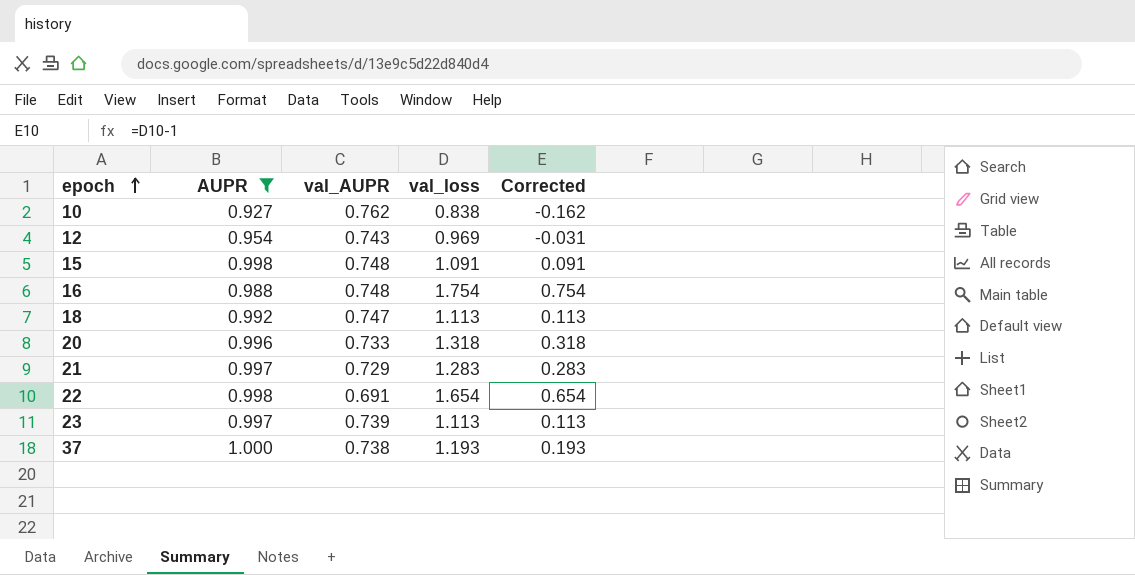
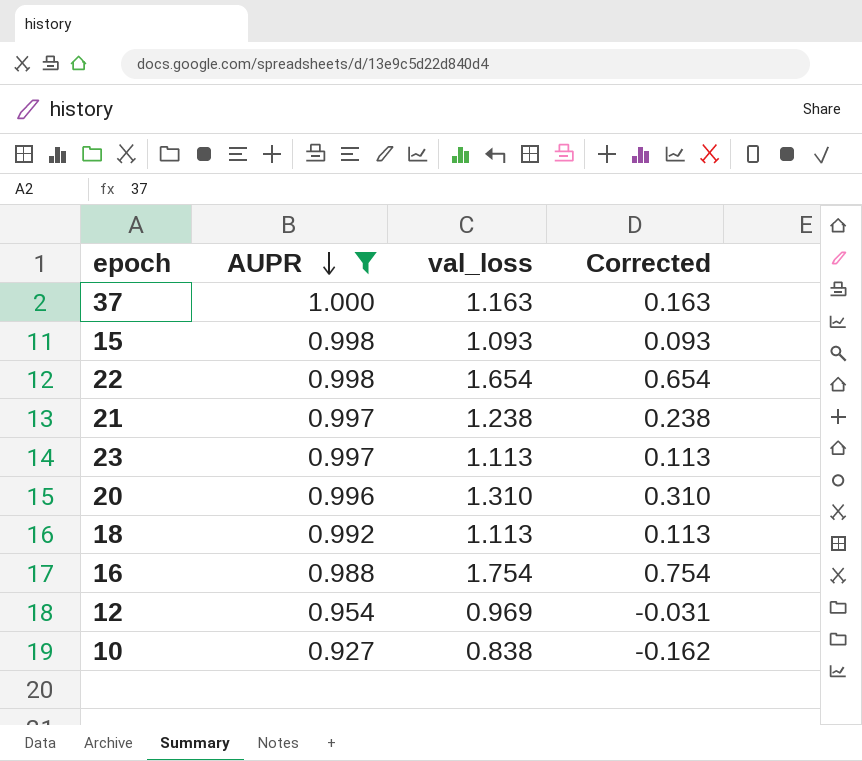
row order: epoch ascending -> AUPR descending
column val_AUPR | position: 3 -> none
37 | val_loss: 1.193 -> 1.163
37 | Corrected: 0.193 -> 0.163
15 | val_loss: 1.091 -> 1.093
15 | Corrected: 0.091 -> 0.093
21 | val_loss: 1.283 -> 1.238
21 | Corrected: 0.283 -> 0.238
20 | val_loss: 1.318 -> 1.310
20 | Corrected: 0.318 -> 0.310

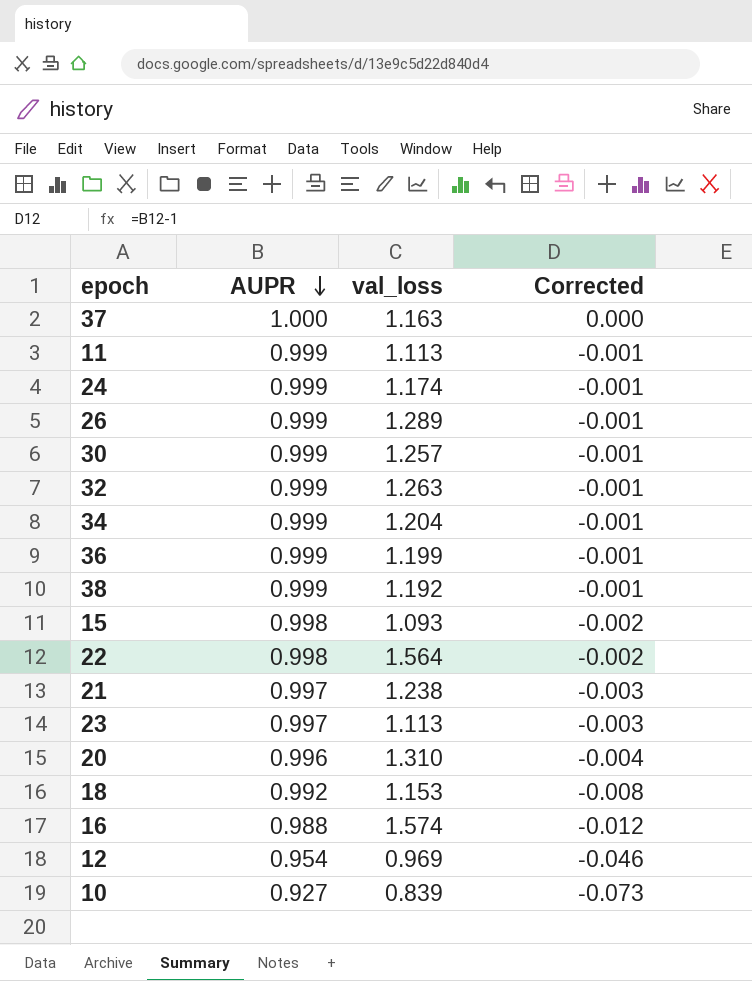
filter: AUPR != 0.999 -> none
column Corrected | formula: [val_loss] - 1 -> [AUPR] - 1
22 | val_loss: 1.654 -> 1.564
18 | val_loss: 1.113 -> 1.153
16 | val_loss: 1.754 -> 1.574
10 | val_loss: 0.838 -> 0.839

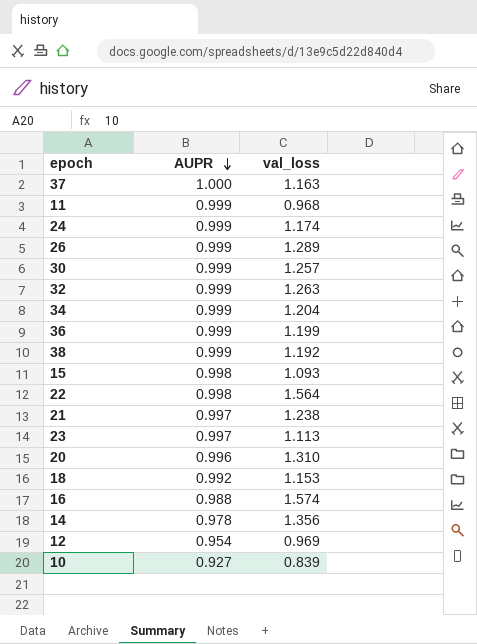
column Corrected | formula: [AUPR] - 1 -> none
11 | val_loss: 1.113 -> 0.968
row 14: none -> 0.978 | 1.356

